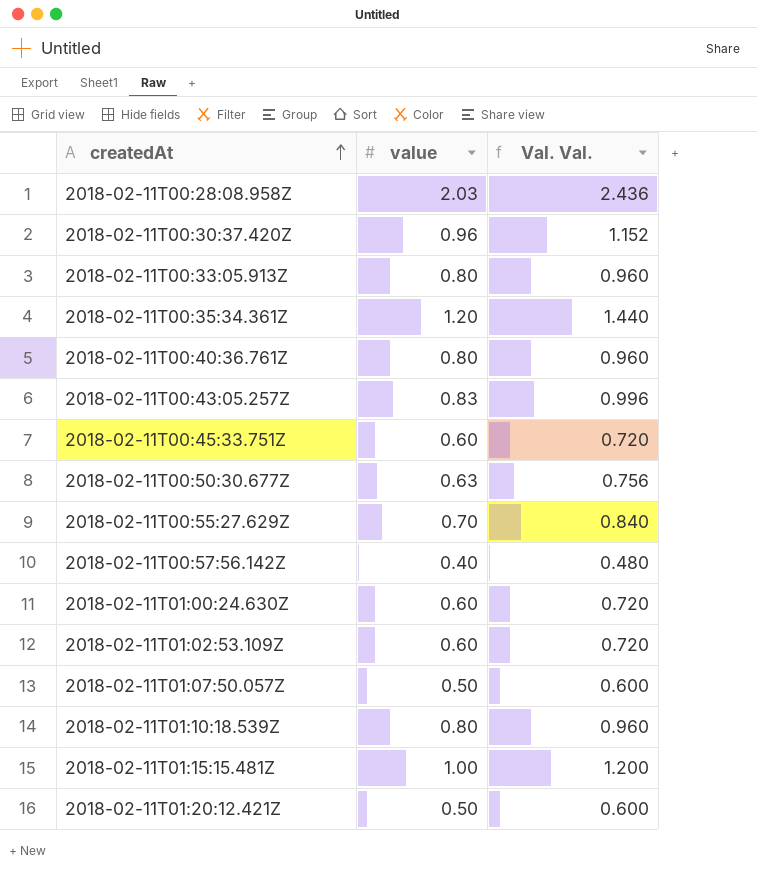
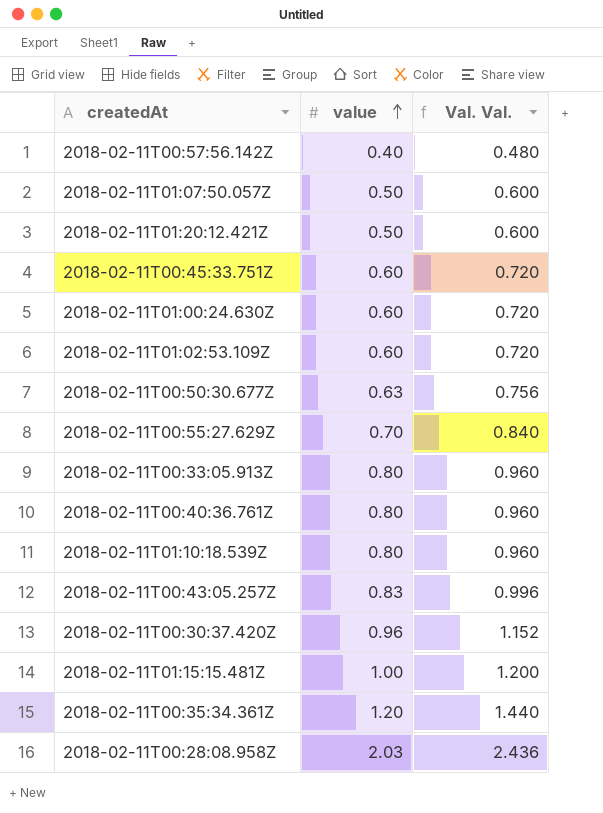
row order: createdAt ascending -> value ascending

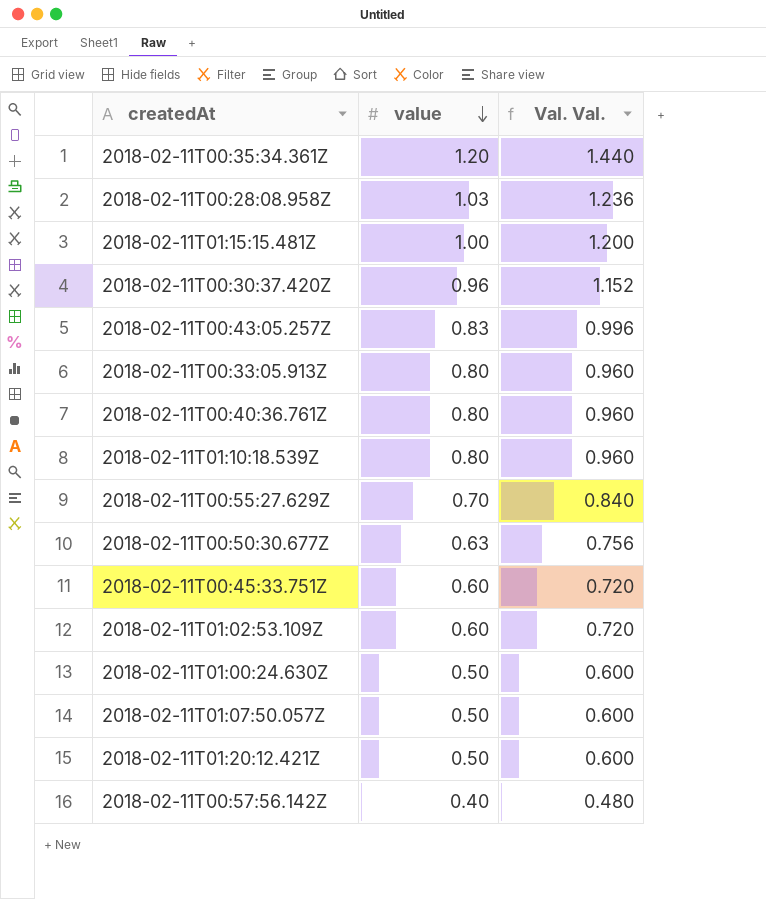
row order: value ascending -> value descending
2018-02-11T00:28:08.958Z | value: 2.03 -> 1.03
2018-02-11T00:28:08.958Z | Val. Val.: 2.436 -> 1.236
2018-02-11T01:00:24.630Z | value: 0.60 -> 0.50
2018-02-11T01:00:24.630Z | Val. Val.: 0.720 -> 0.600

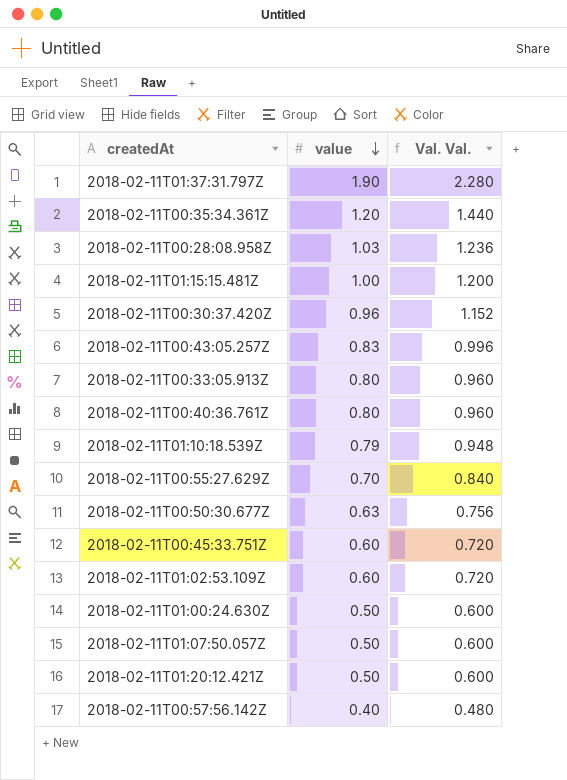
row 2018-02-11T01:37:31.797Z: none -> 1.90 | 2.280
2018-02-11T01:10:18.539Z | value: 0.80 -> 0.79
2018-02-11T01:10:18.539Z | Val. Val.: 0.960 -> 0.948

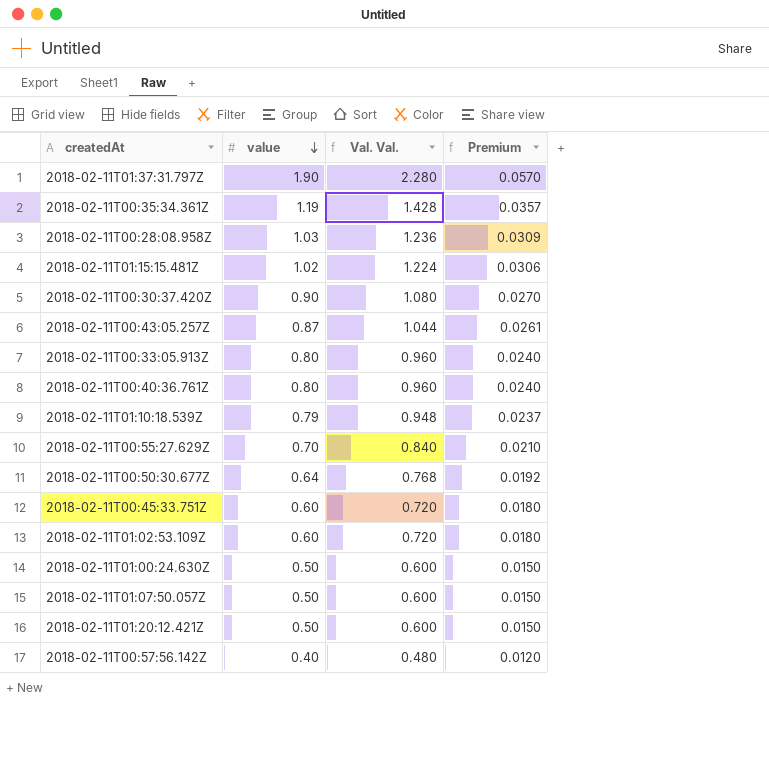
column Premium | formula: none -> [value] * 0.03
2018-02-11T00:35:34.361Z | value: 1.20 -> 1.19
2018-02-11T00:35:34.361Z | Val. Val.: 1.440 -> 1.428
2018-02-11T01:15:15.481Z | value: 1.00 -> 1.02
2018-02-11T01:15:15.481Z | Val. Val.: 1.200 -> 1.224
2018-02-11T00:30:37.420Z | value: 0.96 -> 0.90
2018-02-11T00:30:37.420Z | Val. Val.: 1.152 -> 1.080
2018-02-11T00:43:05.257Z | value: 0.83 -> 0.87
2018-02-11T00:43:05.257Z | Val. Val.: 0.996 -> 1.044
2018-02-11T00:50:30.677Z | value: 0.63 -> 0.64
2018-02-11T00:50:30.677Z | Val. Val.: 0.756 -> 0.768

